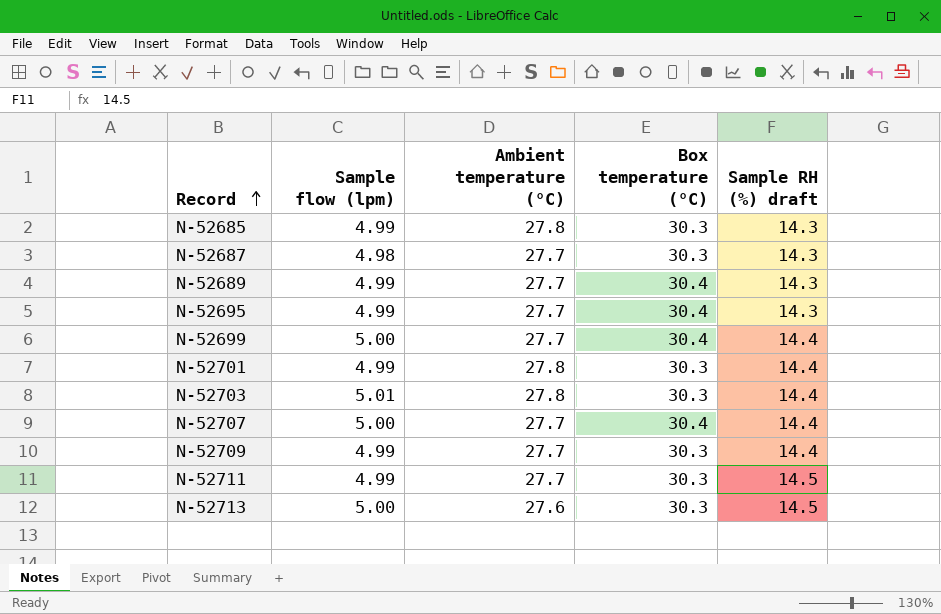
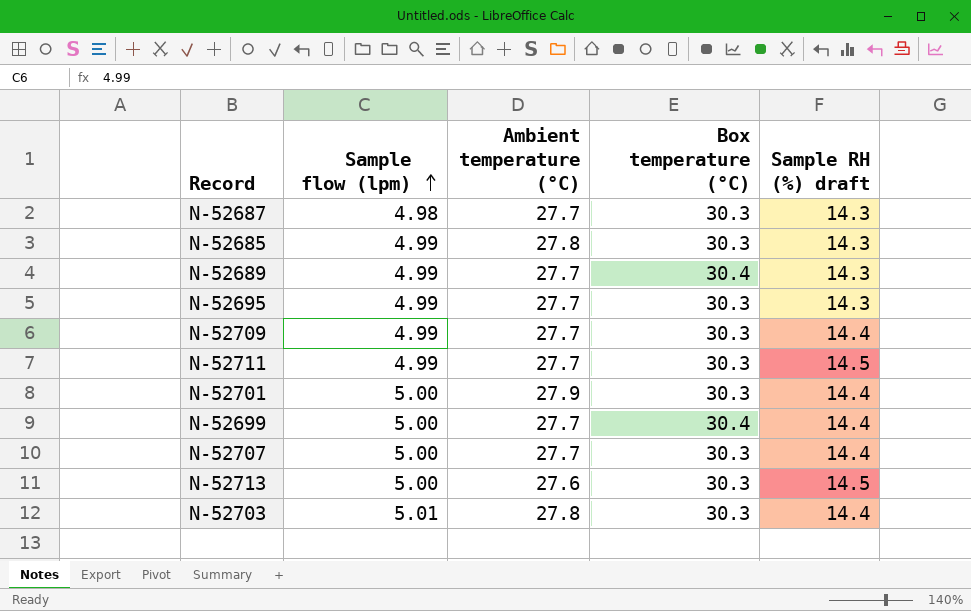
row order: Record ascending -> Sample flow (lpm) ascending
N-52695 | Box temperature (°C): 30.4 -> 30.3
N-52701 | Sample flow (lpm): 4.99 -> 5.00
N-52701 | Ambient temperature (°C): 27.8 -> 27.9
N-52707 | Box temperature (°C): 30.4 -> 30.3

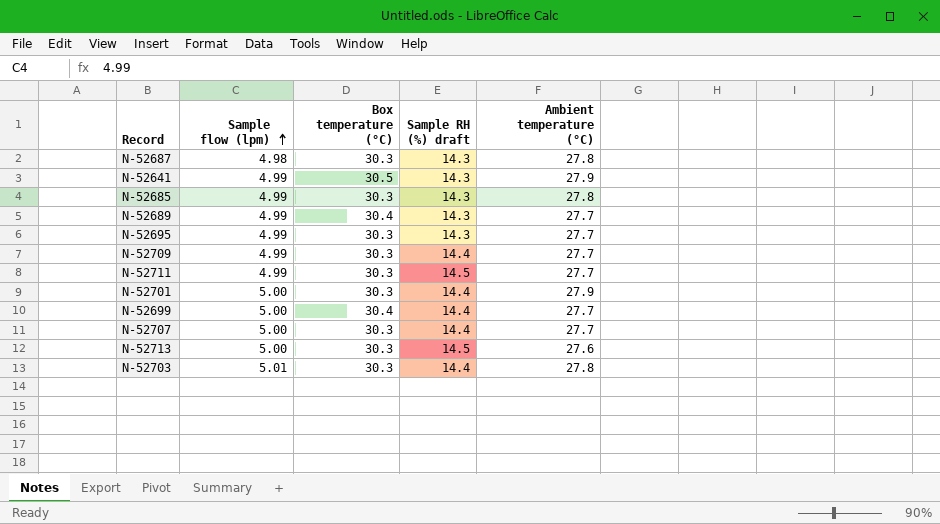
column Ambient temperature (°C) | position: 3 -> 5
N-52687 | Ambient temperature (°C): 27.7 -> 27.8
row N-52641: none -> 4.99 | 30.5 | 14.3 | 27.9

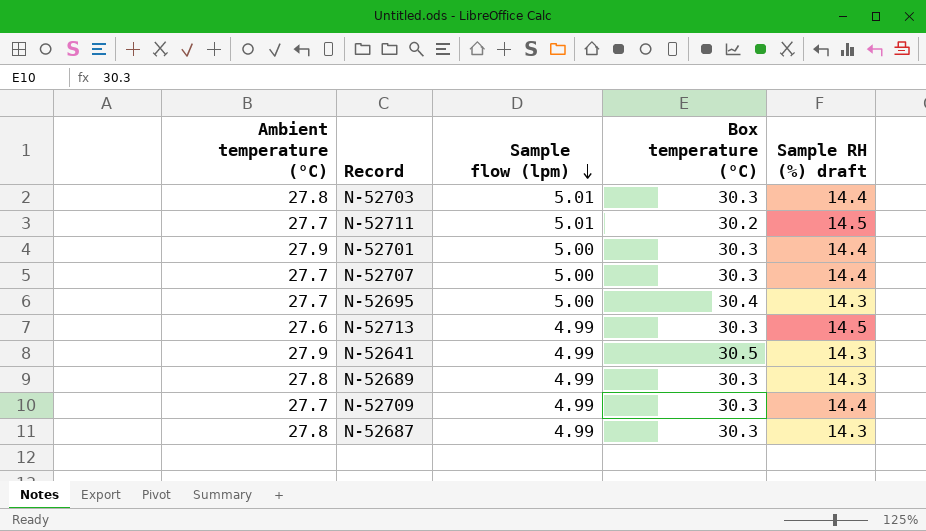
row order: Sample flow (lpm) ascending -> Sample flow (lpm) descending
column Ambient temperature (°C) | position: 5 -> 1
row N-52685: 4.99 | 30.3 | 14.3 | 27.8 -> none
row N-52699: 5.00 | 30.4 | 14.4 | 27.7 -> none
N-52711 | Sample flow (lpm): 4.99 -> 5.01
N-52711 | Box temperature (°C): 30.3 -> 30.2
N-52695 | Sample flow (lpm): 4.99 -> 5.00
N-52695 | Box temperature (°C): 30.3 -> 30.4
N-52713 | Sample flow (lpm): 5.00 -> 4.99
N-52689 | Ambient temperature (°C): 27.7 -> 27.8
N-52689 | Box temperature (°C): 30.4 -> 30.3
N-52687 | Sample flow (lpm): 4.98 -> 4.99

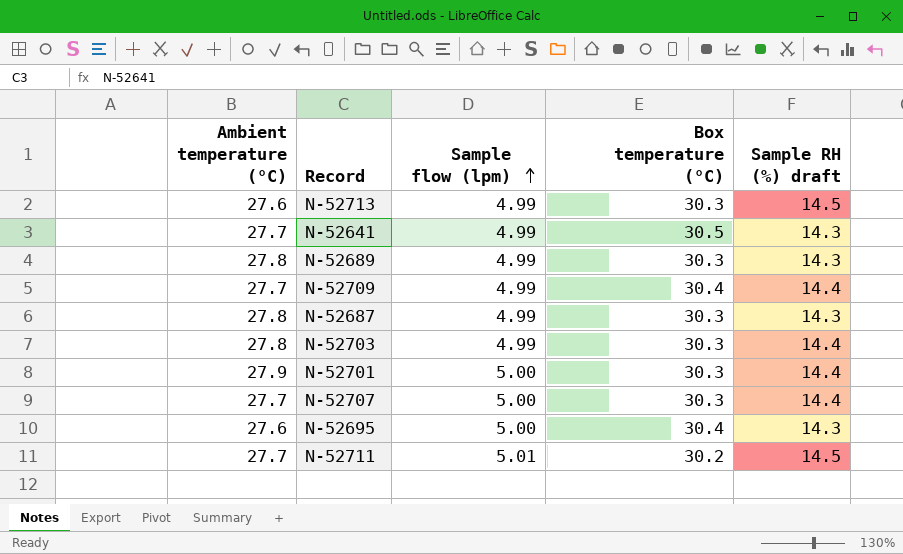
row order: Sample flow (lpm) descending -> Sample flow (lpm) ascending
N-52641 | Ambient temperature (°C): 27.9 -> 27.7
N-52709 | Box temperature (°C): 30.3 -> 30.4
N-52703 | Sample flow (lpm): 5.01 -> 4.99
N-52695 | Ambient temperature (°C): 27.7 -> 27.6

